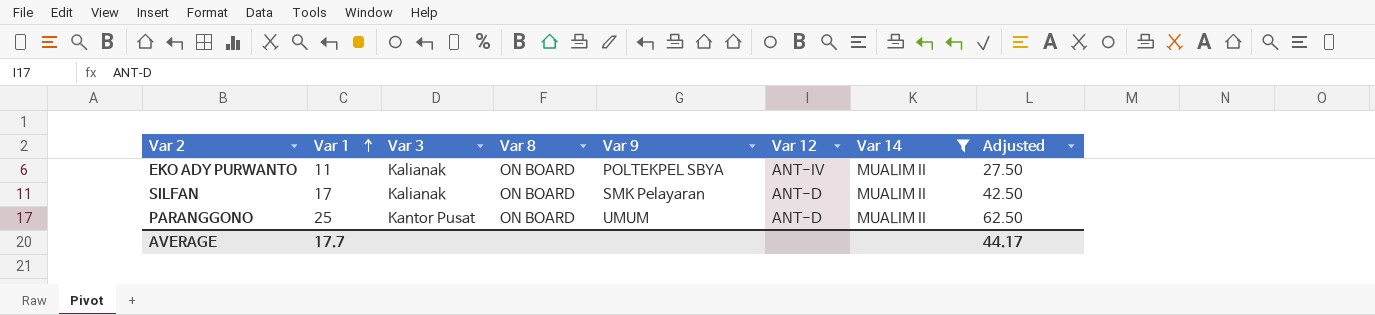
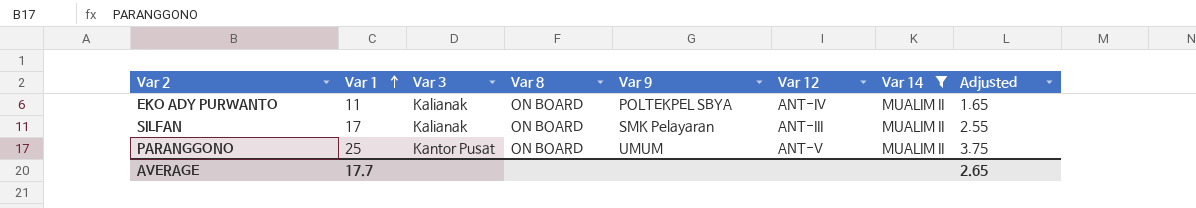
column Adjusted | formula: [Var 1] * 2.5 -> [Var 1] * 0.15
SILFAN | Var 12: ANT-D -> ANT-III
PARANGGONO | Var 12: ANT-D -> ANT-V
AVERAGE | Adjusted: 44.17 -> 2.65

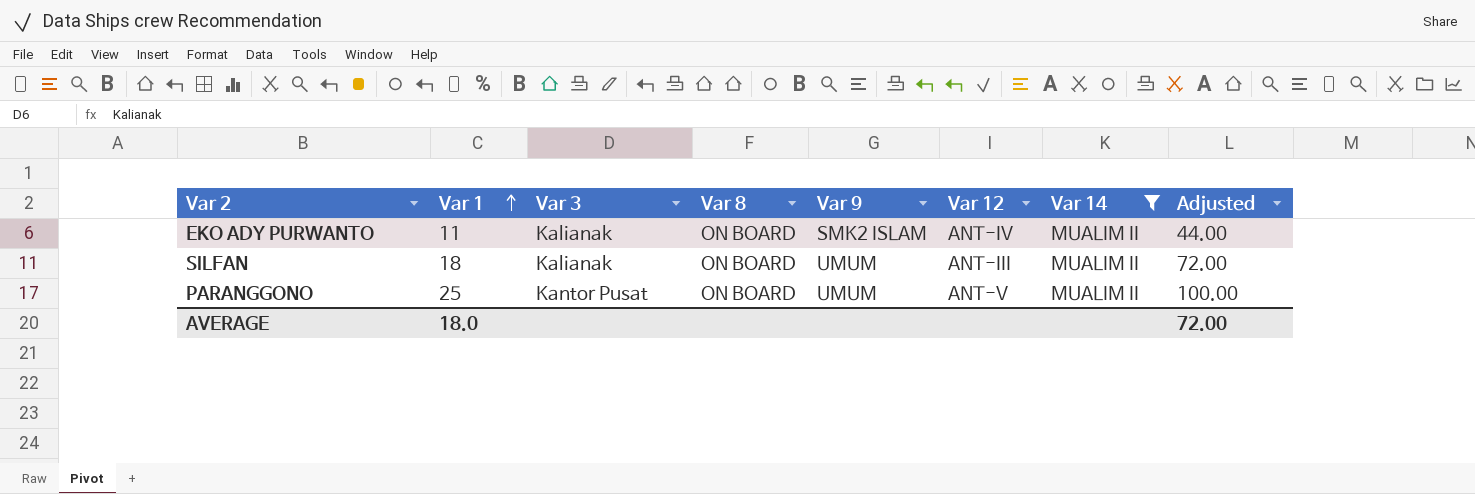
column Adjusted | formula: [Var 1] * 0.15 -> [Var 1] * 4
EKO ADY PURWANTO | Var 9: POLTEKPEL SBYA -> SMK2 ISLAM
SILFAN | Var 1: 17 -> 18
SILFAN | Var 9: SMK Pelayaran -> UMUM
AVERAGE | Var 1: 17.7 -> 18.0
AVERAGE | Adjusted: 2.65 -> 72.00

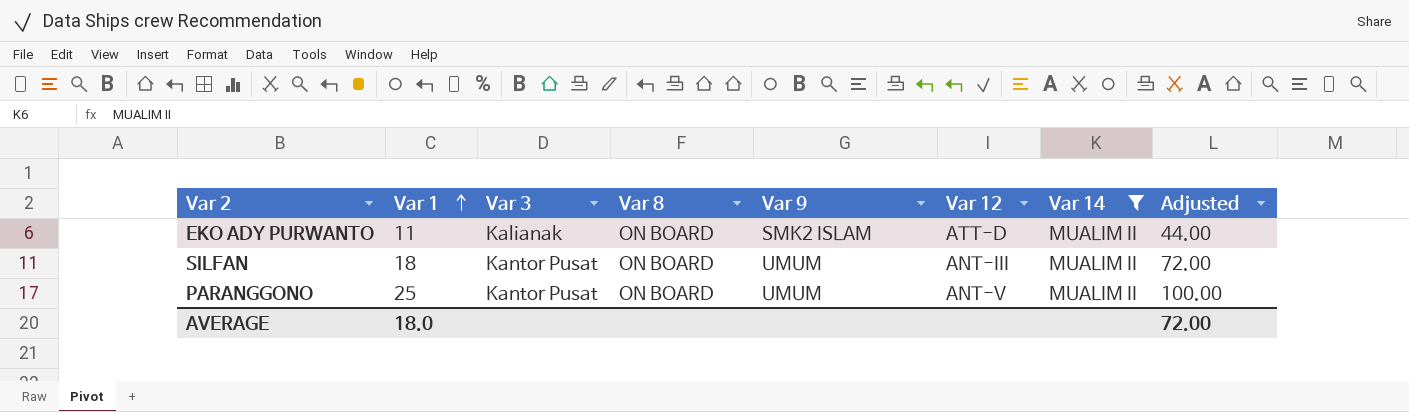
EKO ADY PURWANTO | Var 12: ANT-IV -> ATT-D
SILFAN | Var 3: Kalianak -> Kantor Pusat

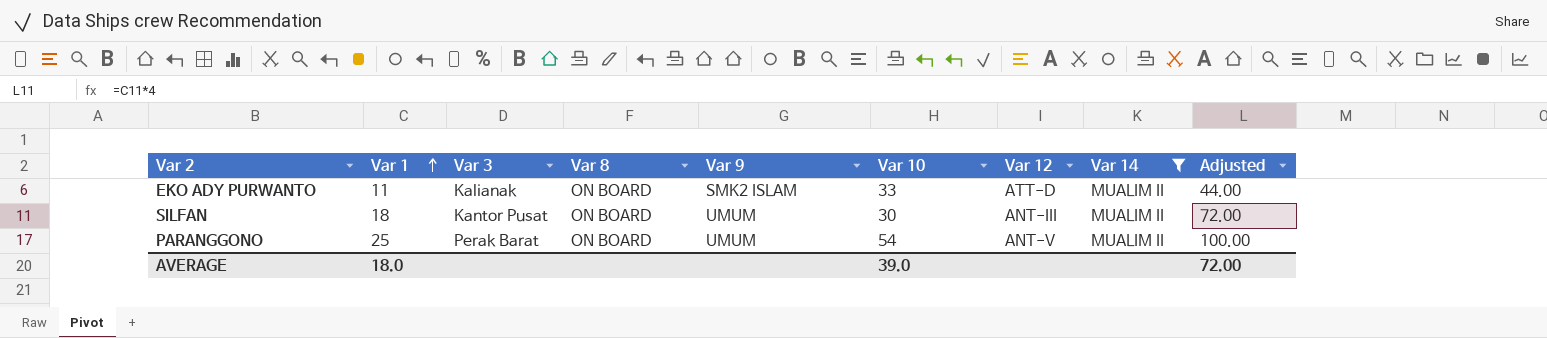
column Var 10 | position: none -> 6
PARANGGONO | Var 3: Kantor Pusat -> Perak Barat

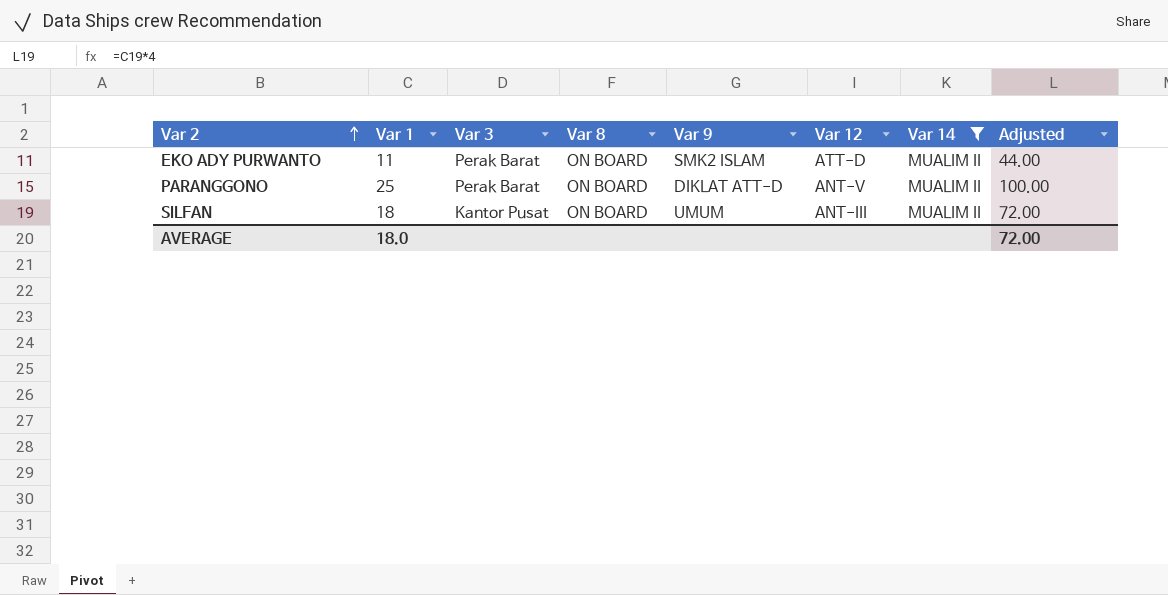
row order: Var 1 ascending -> Var 2 ascending
column Var 10 | position: 6 -> none
EKO ADY PURWANTO | Var 3: Kalianak -> Perak Barat
PARANGGONO | Var 9: UMUM -> DIKLAT ATT-D

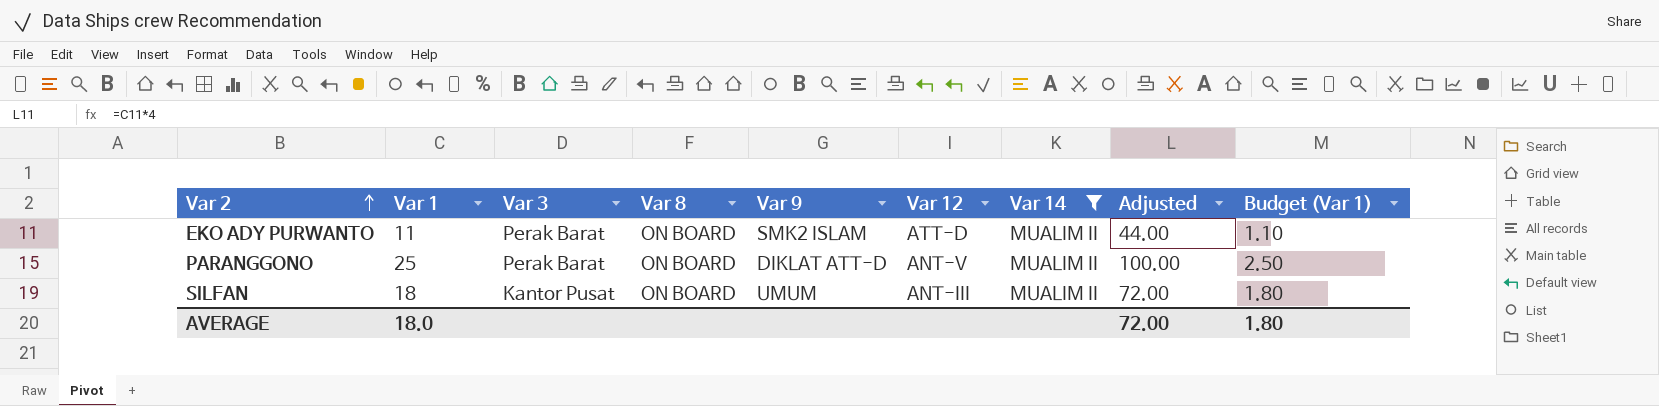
column Budget (Var 1) | formula: none -> [Var 1] * 0.1

